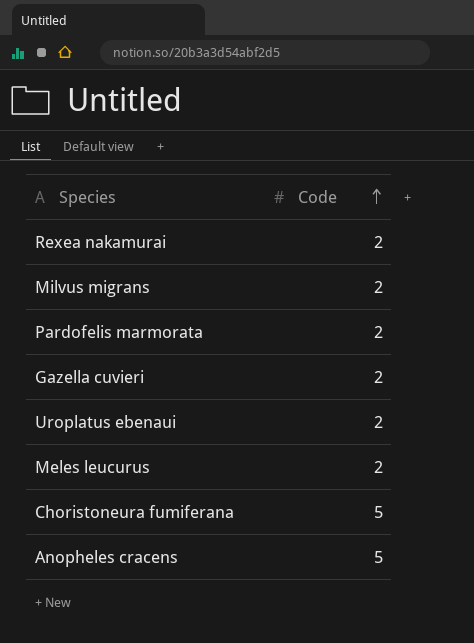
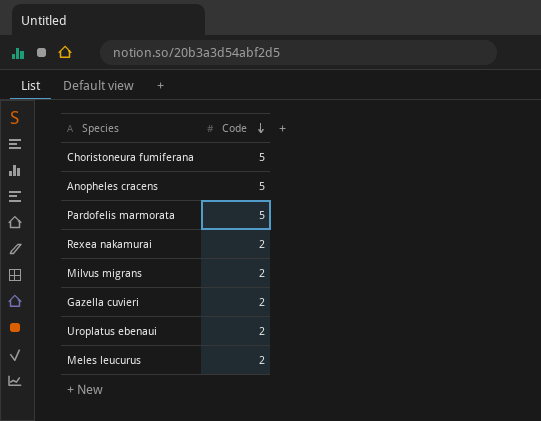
row order: Code ascending -> Code descending
Pardofelis marmorata | Code: 2 -> 5

